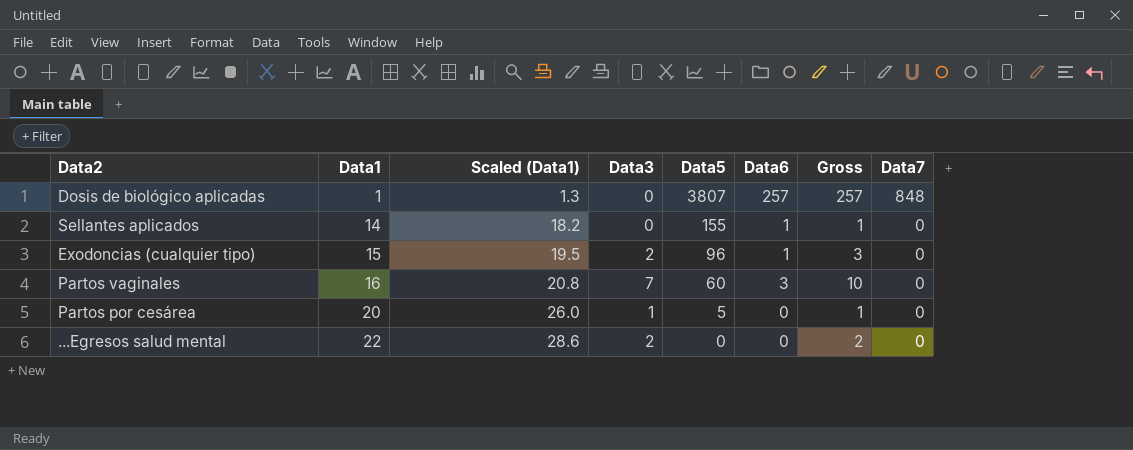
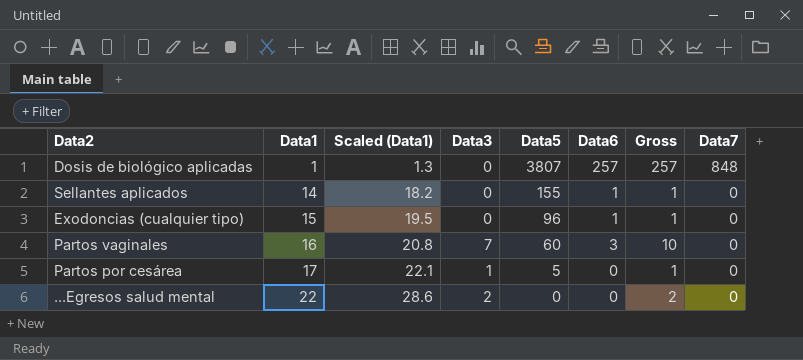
Exodoncias (cualquier tipo) | Data3: 2 -> 0
Exodoncias (cualquier tipo) | Gross: 3 -> 1
Partos por cesárea | Data1: 20 -> 17
Partos por cesárea | Scaled (Data1): 26.0 -> 22.1

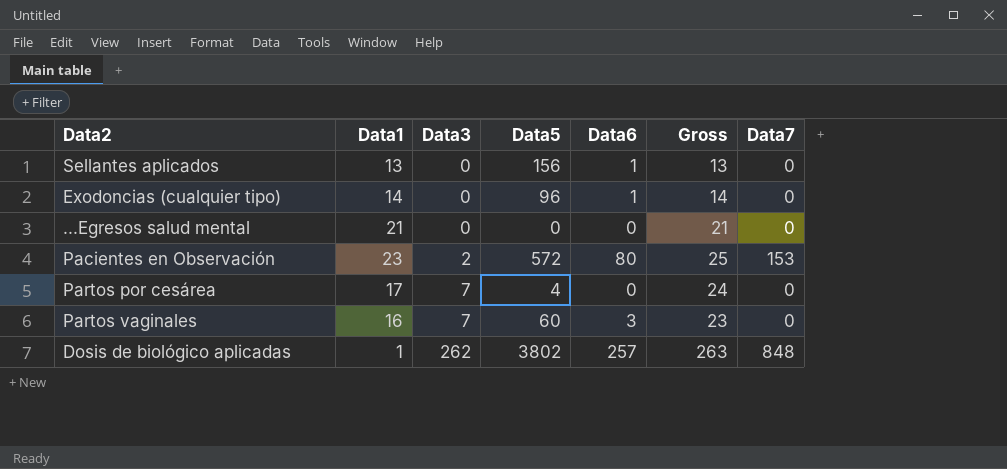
row order: Data1 ascending -> Data3 ascending
column Scaled (Data1) | formula: [Data1] * 1.3 -> none
column Gross | formula: [Data3] + [Data6] -> [Data1] + [Data3]
Sellantes aplicados | Data1: 14 -> 13
Sellantes aplicados | Data5: 155 -> 156
Exodoncias (cualquier tipo) | Data1: 15 -> 14
...Egresos salud mental | Data1: 22 -> 21
...Egresos salud mental | Data3: 2 -> 0
row Pacientes en Observación: none -> 23 | 2 | 572 | 80 | 25 | 153
Partos por cesárea | Data3: 1 -> 7
Partos por cesárea | Data5: 5 -> 4
Dosis de biológico aplicadas | Data3: 0 -> 262
Dosis de biológico aplicadas | Data5: 3807 -> 3802

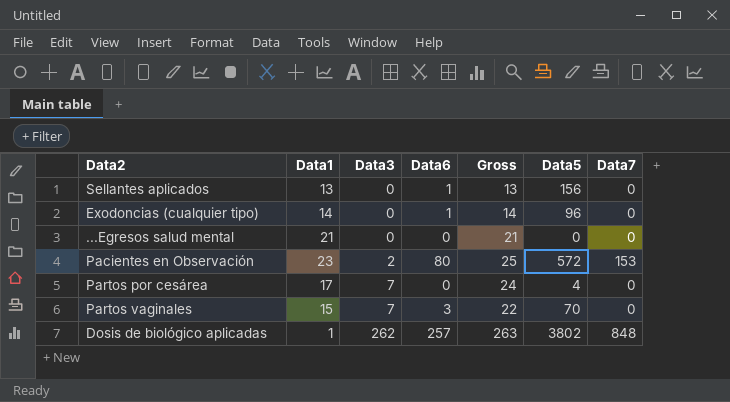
column Data5 | position: 4 -> 6
Partos vaginales | Data1: 16 -> 15
Partos vaginales | Gross: 23 -> 22
Partos vaginales | Data5: 60 -> 70

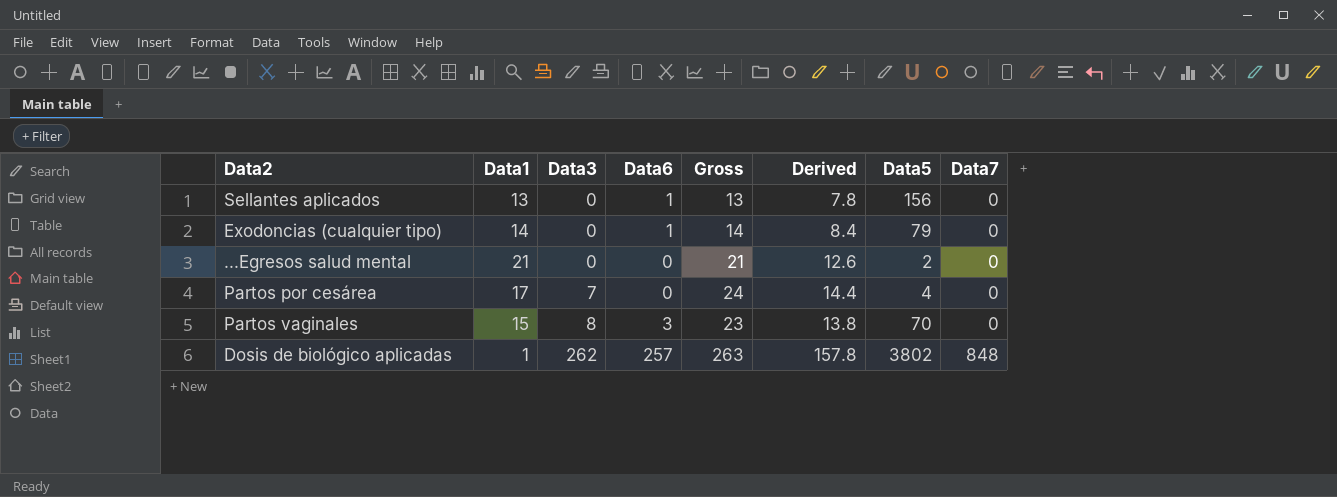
column Derived | formula: none -> [Gross] * 0.6
row Pacientes en Observación: 23 | 2 | 80 | 25 | 572 | 153 -> none
Exodoncias (cualquier tipo) | Data5: 96 -> 79
...Egresos salud mental | Data5: 0 -> 2
Partos vaginales | Data3: 7 -> 8
Partos vaginales | Gross: 22 -> 23

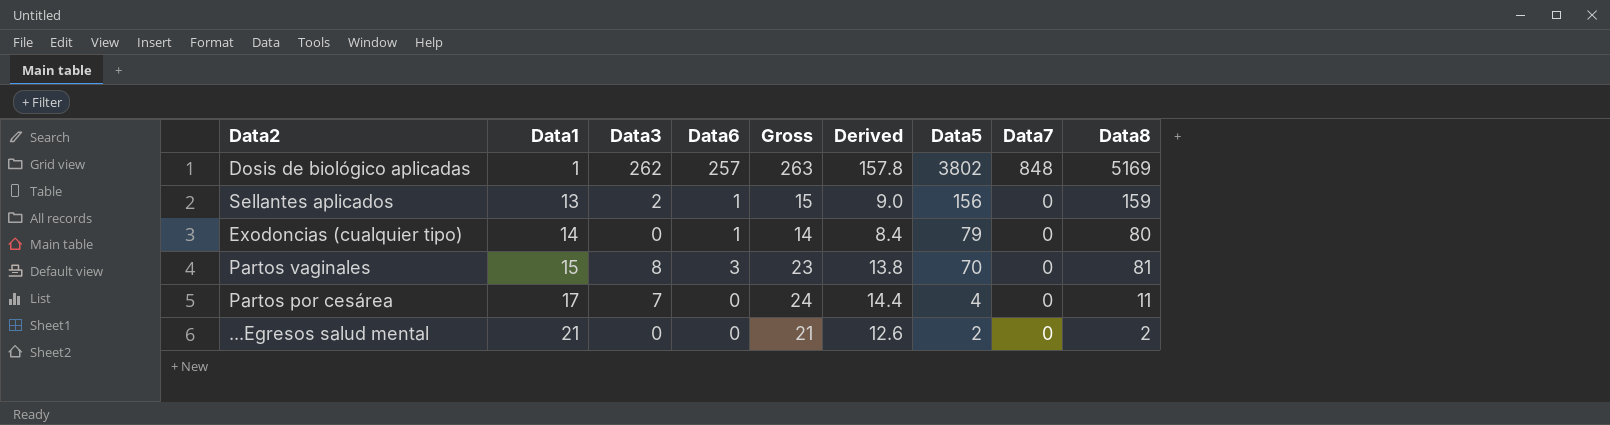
row order: Data3 ascending -> Data1 ascending
column Data8 | formula: none -> [Data3] + [Data6] + [Data5] + [Data7]
Sellantes aplicados | Data3: 0 -> 2
Sellantes aplicados | Gross: 13 -> 15
Sellantes aplicados | Derived: 7.8 -> 9.0

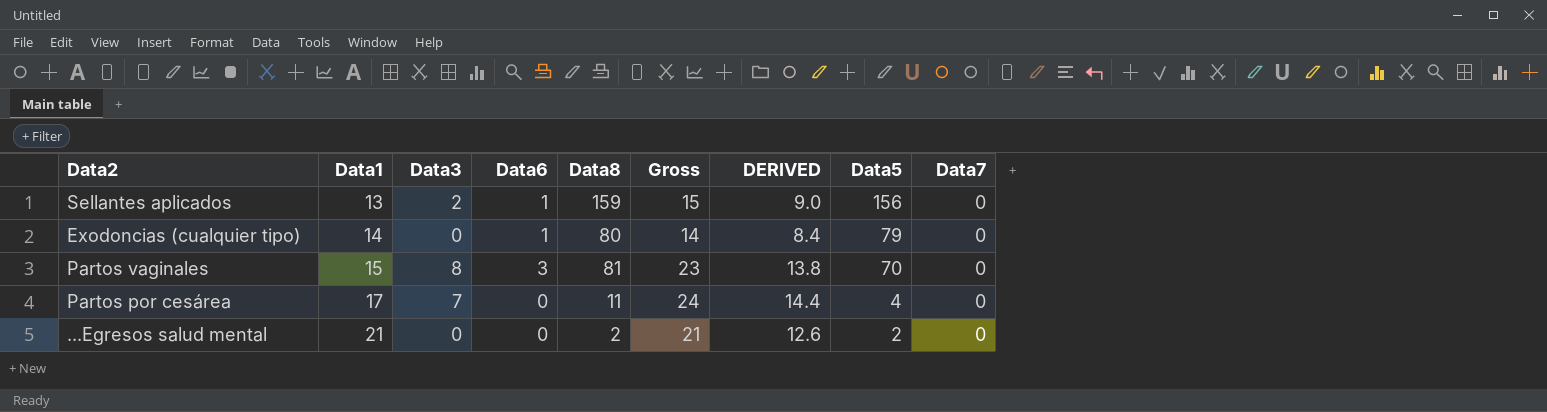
column Data8 | position: 9 -> 5
column name: Derived -> DERIVED
row Dosis de biológico aplicadas: 1 | 262 | 257 | 263 | 157.8 | 3802 | 848 | 5169 -> none

